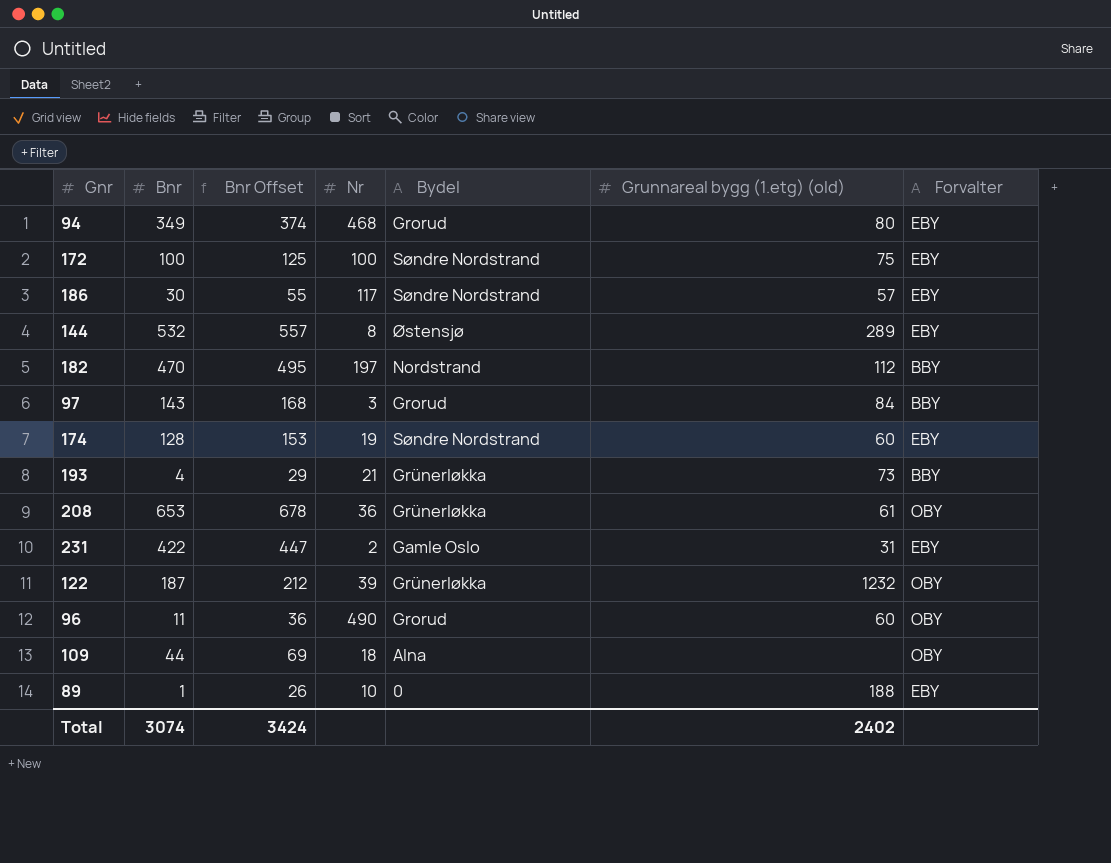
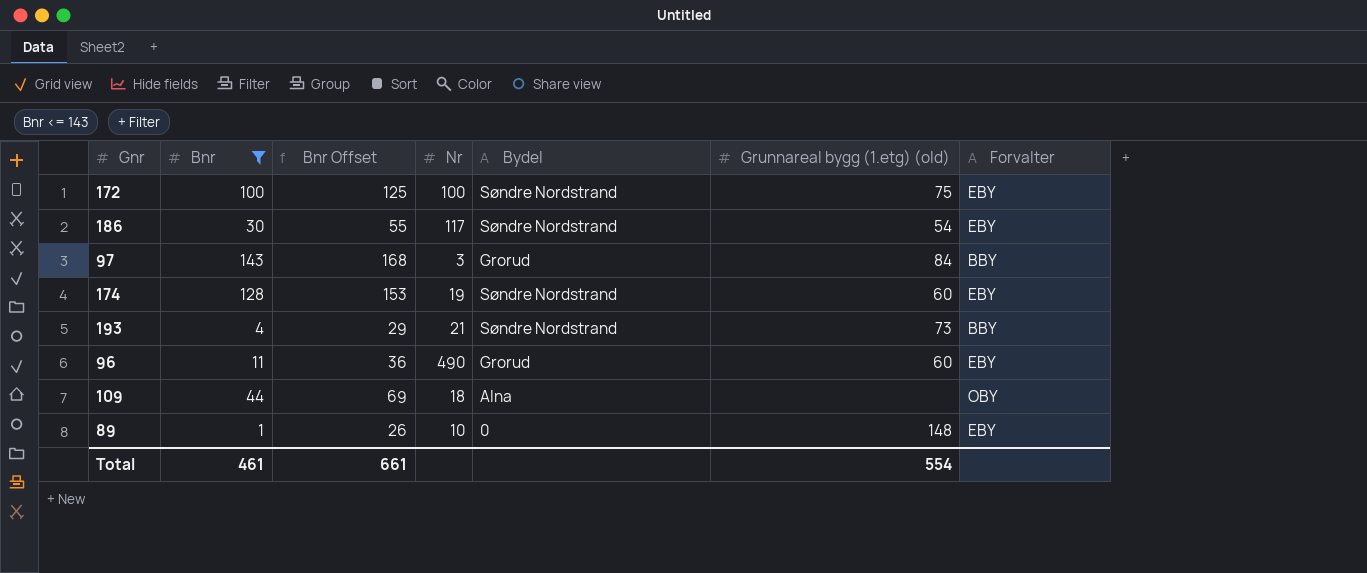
filter: none -> Bnr <= 143
186 | Grunnareal bygg (1.etg) (old): 57 -> 54
193 | Bydel: Grünerløkka -> Søndre Nordstrand
96 | Forvalter: OBY -> EBY
89 | Grunnareal bygg (1.etg) (old): 188 -> 148
Total | Bnr: 3074 -> 461
Total | Bnr Offset: 3424 -> 661
Total | Grunnareal bygg (1.etg) (old): 2402 -> 554

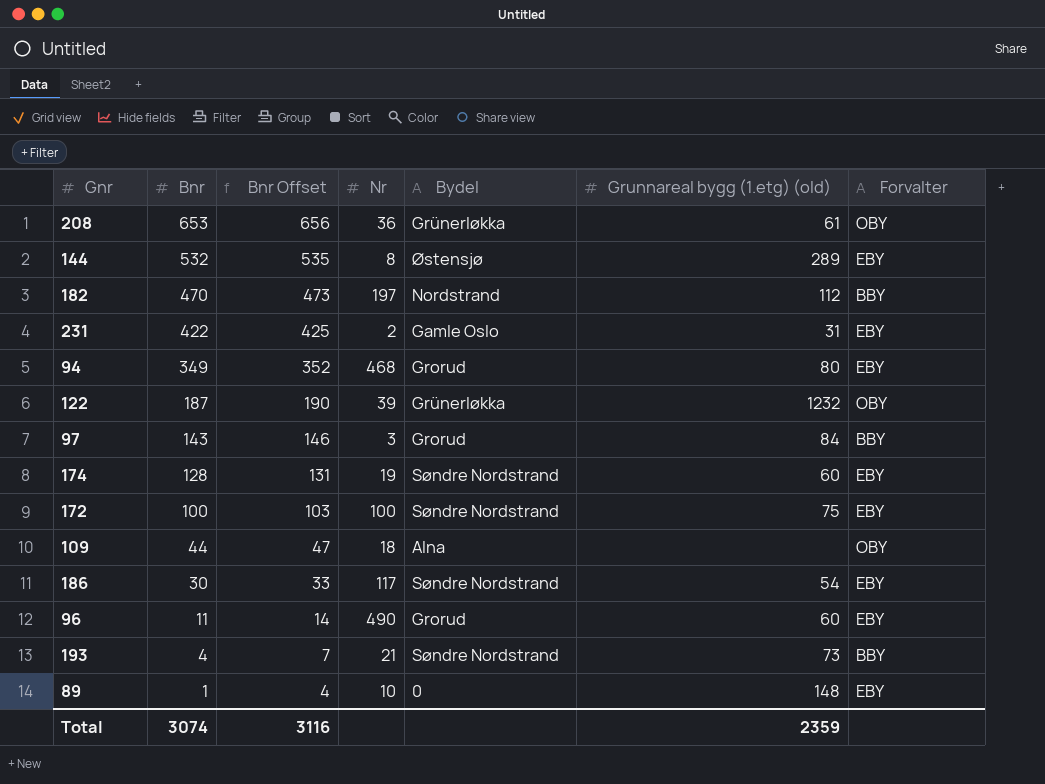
filter: Bnr <= 143 -> none
row order: none -> Bnr descending
column Bnr Offset | formula: [Bnr] + 25 -> [Bnr] + 3
Total | Bnr: 461 -> 3074
Total | Bnr Offset: 661 -> 3116
Total | Grunnareal bygg (1.etg) (old): 554 -> 2359

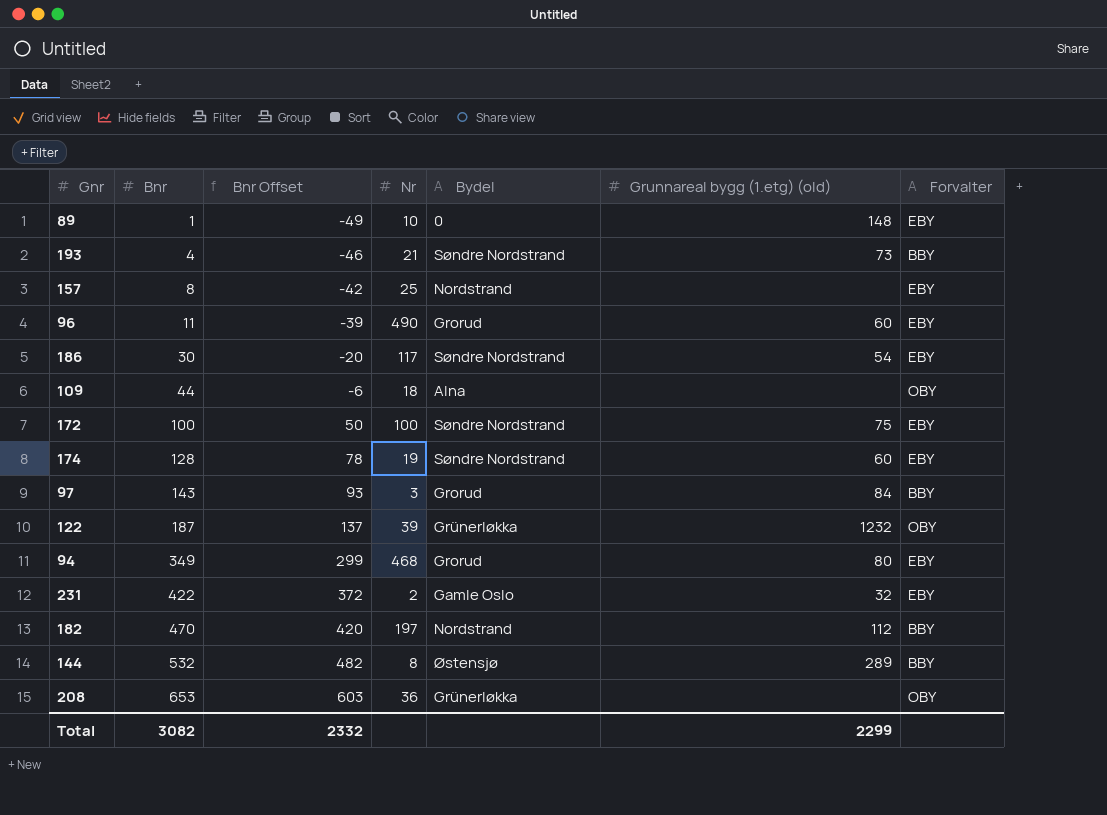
row order: Bnr descending -> Bnr ascending
column Bnr Offset | formula: [Bnr] + 3 -> [Bnr] - 50
row 157: none -> 8 | -42 | 25 | Nordstrand | none | EBY
231 | Grunnareal bygg (1.etg) (old): 31 -> 32
144 | Forvalter: EBY -> BBY
208 | Grunnareal bygg (1.etg) (old): 61 -> none
Total | Bnr: 3074 -> 3082
Total | Bnr Offset: 3116 -> 2332
Total | Grunnareal bygg (1.etg) (old): 2359 -> 2299

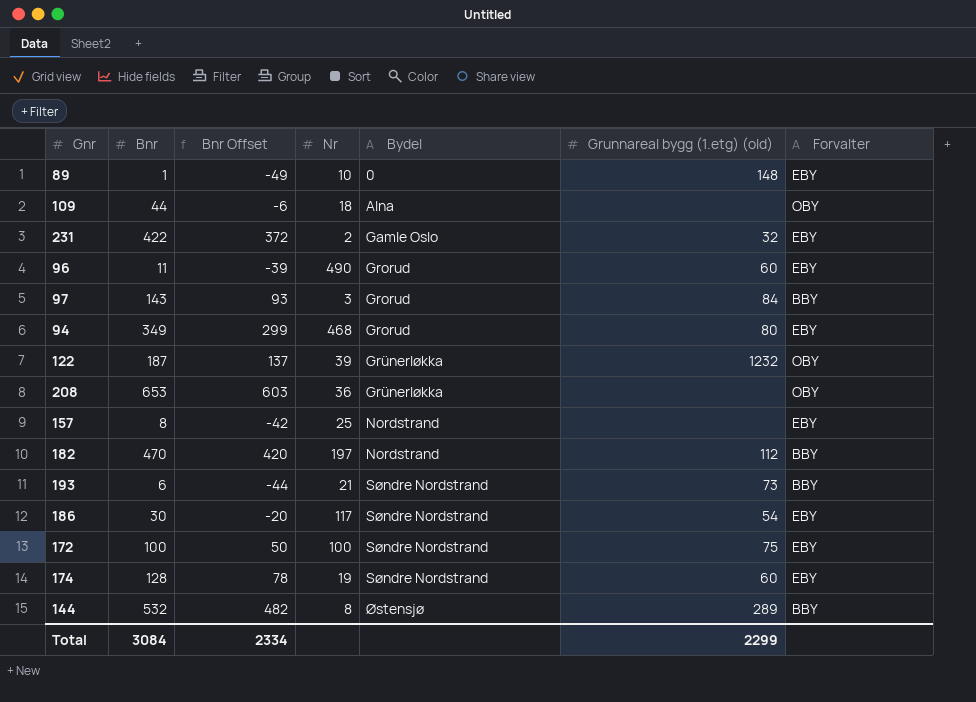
row order: Bnr ascending -> Bydel ascending
193 | Bnr: 4 -> 6
193 | Bnr Offset: -46 -> -44
Total | Bnr: 3082 -> 3084
Total | Bnr Offset: 2332 -> 2334

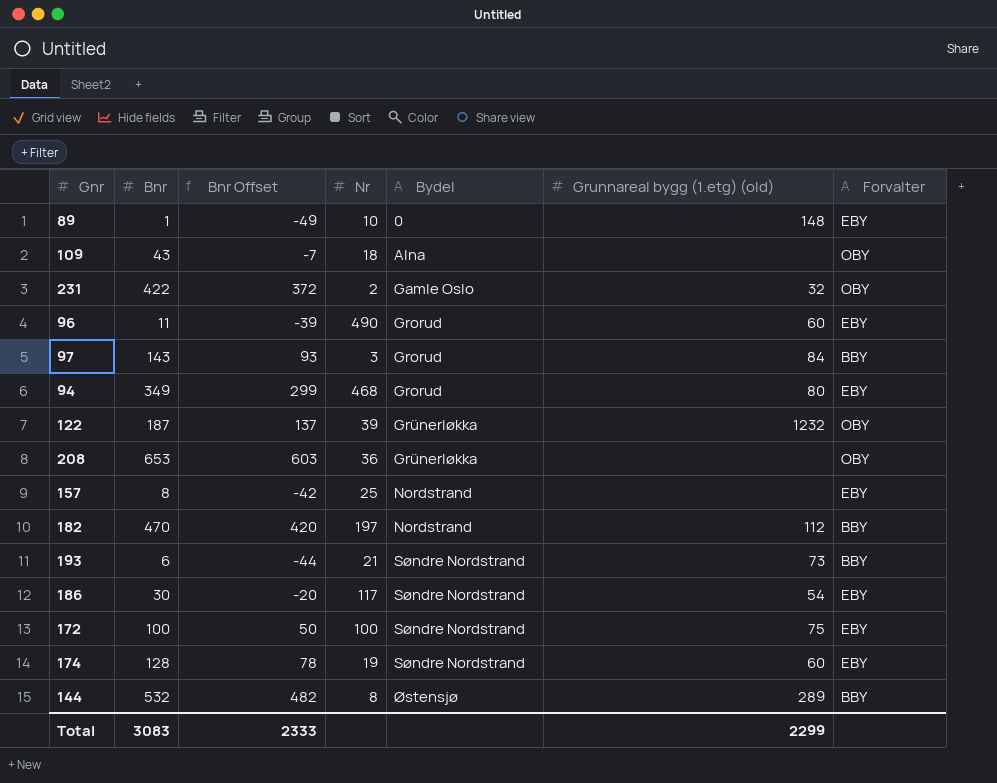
109 | Bnr: 44 -> 43
109 | Bnr Offset: -6 -> -7
231 | Forvalter: EBY -> OBY
Total | Bnr: 3084 -> 3083
Total | Bnr Offset: 2334 -> 2333

